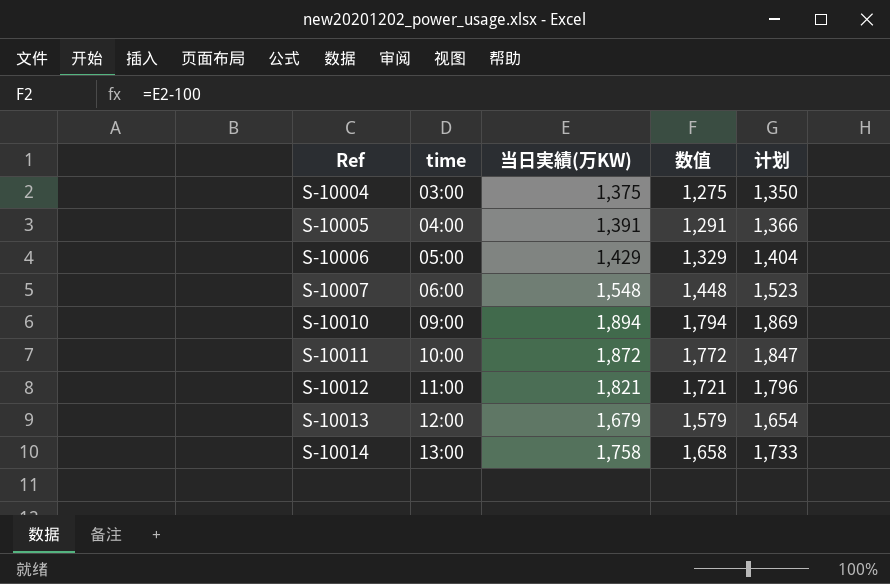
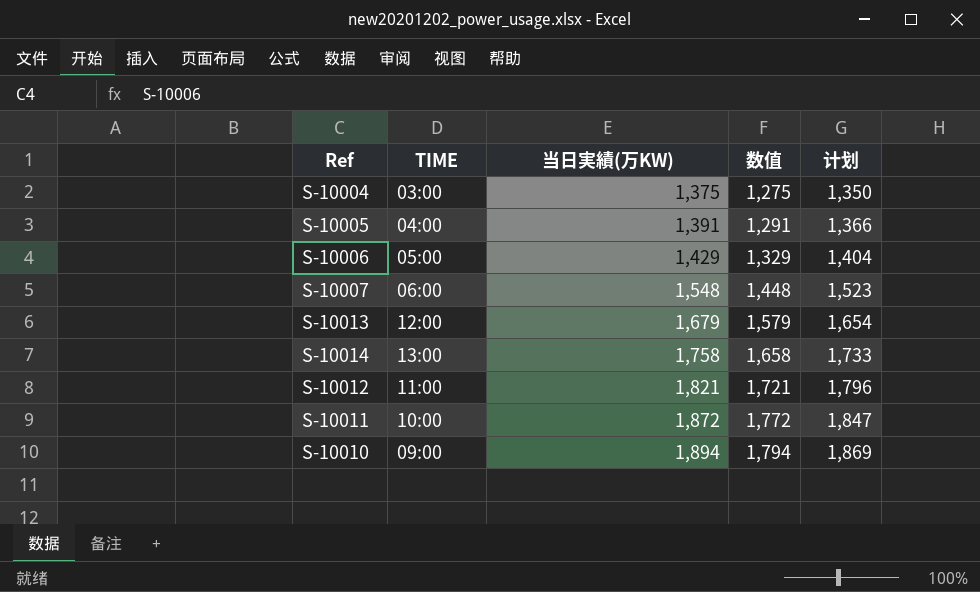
row order: Ref ascending -> 当日実績(万KW) ascending
column name: time -> TIME

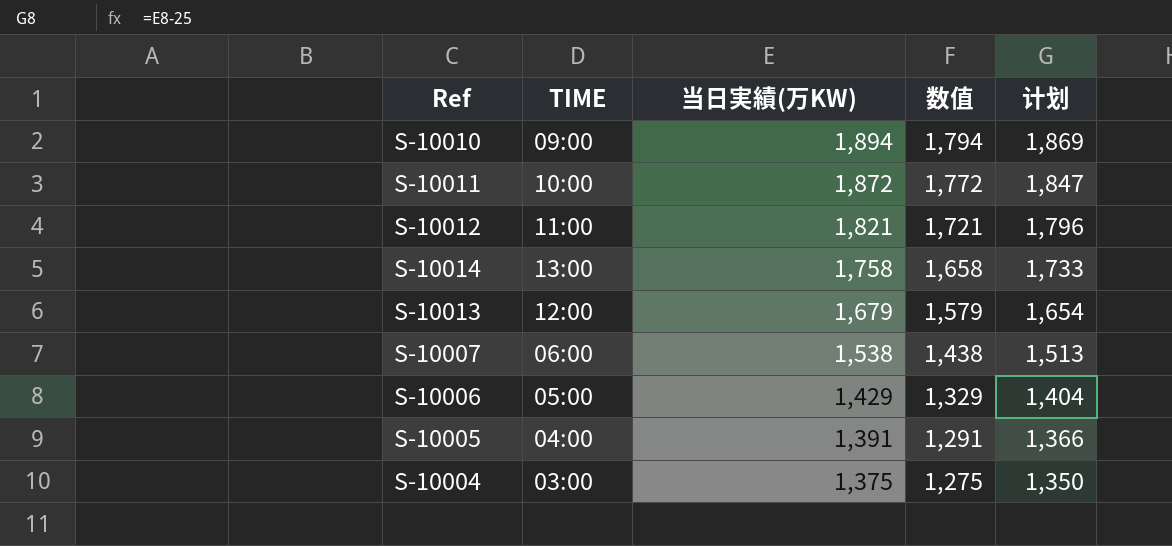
row order: 当日実績(万KW) ascending -> 当日実績(万KW) descending
S-10007 | 当日実績(万KW): 1,548 -> 1,538
S-10007 | 数值: 1,448 -> 1,438
S-10007 | 计划: 1,523 -> 1,513

